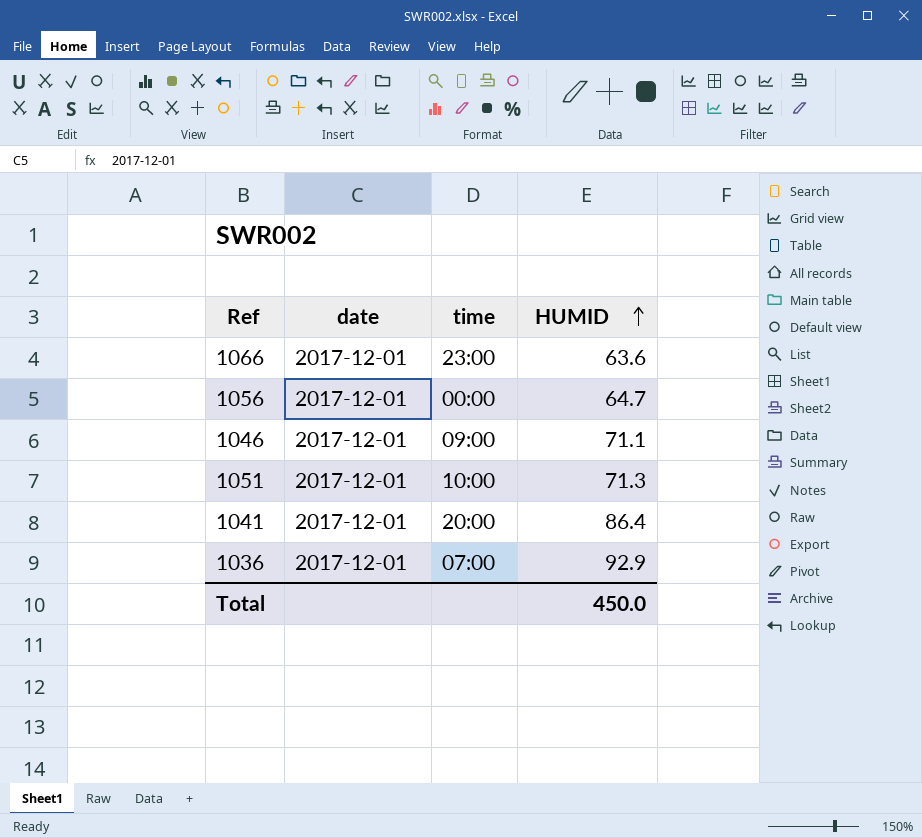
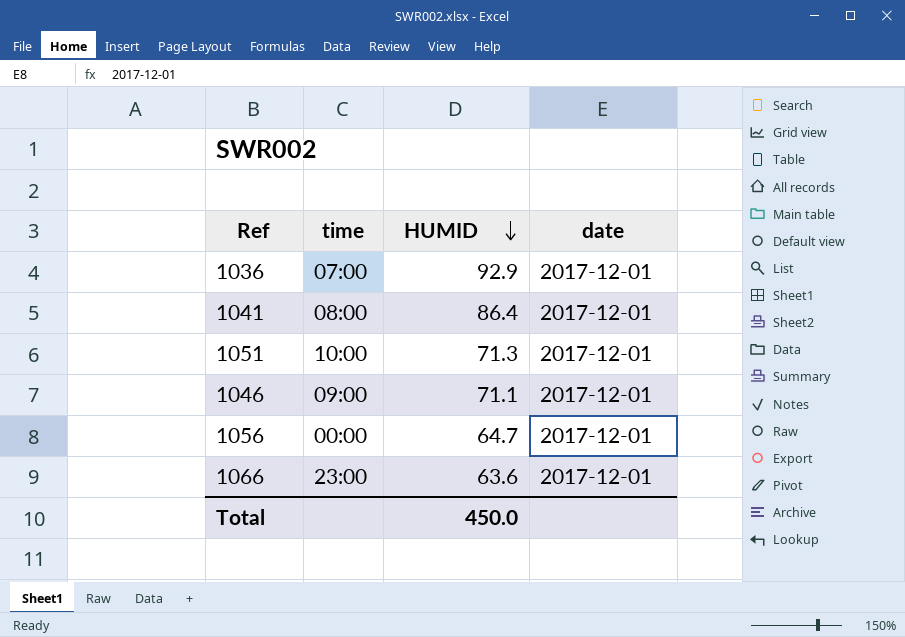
row order: HUMID ascending -> HUMID descending
column date | position: 2 -> 4
1041 | time: 20:00 -> 08:00

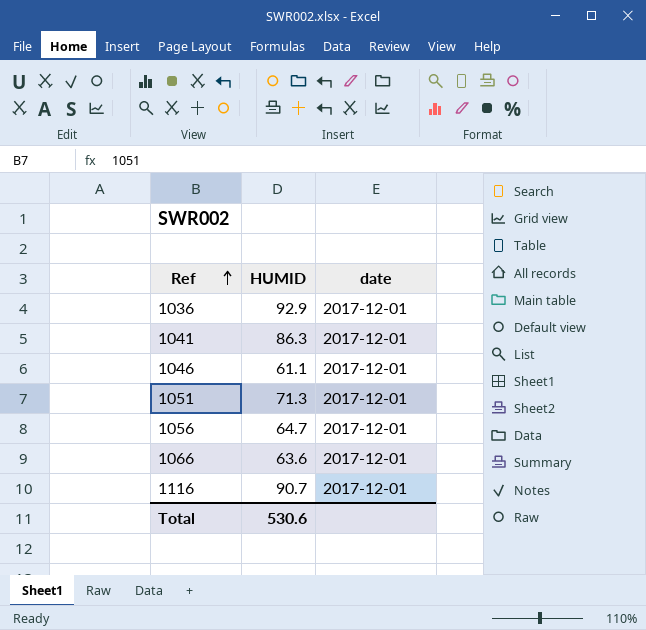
row order: HUMID descending -> Ref ascending
column time | position: 2 -> none
1041 | HUMID: 86.4 -> 86.3
1046 | HUMID: 71.1 -> 61.1
row 1116: none -> 90.7 | 2017-12-01
Total | HUMID: 450.0 -> 530.6

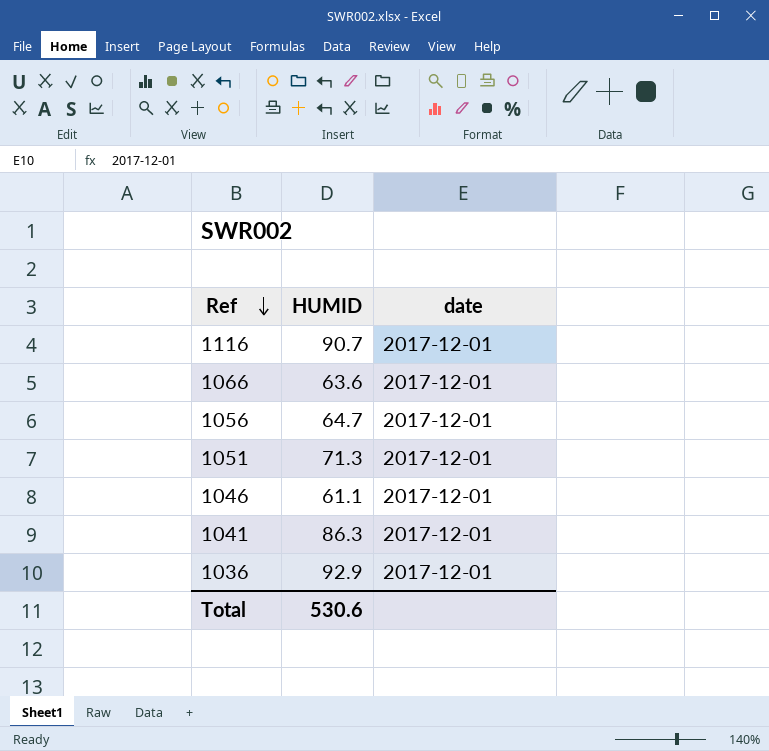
row order: Ref ascending -> Ref descending

